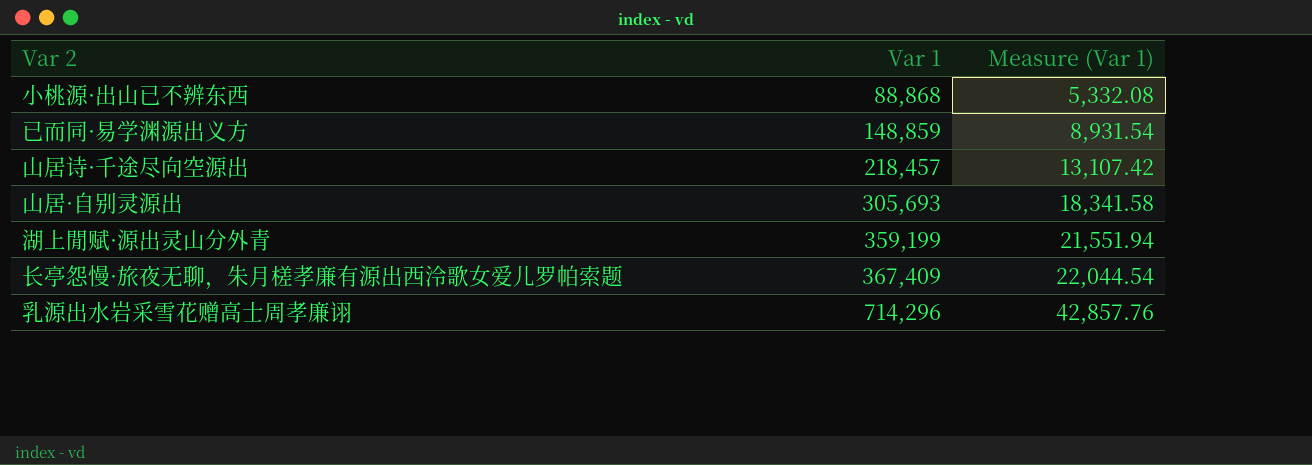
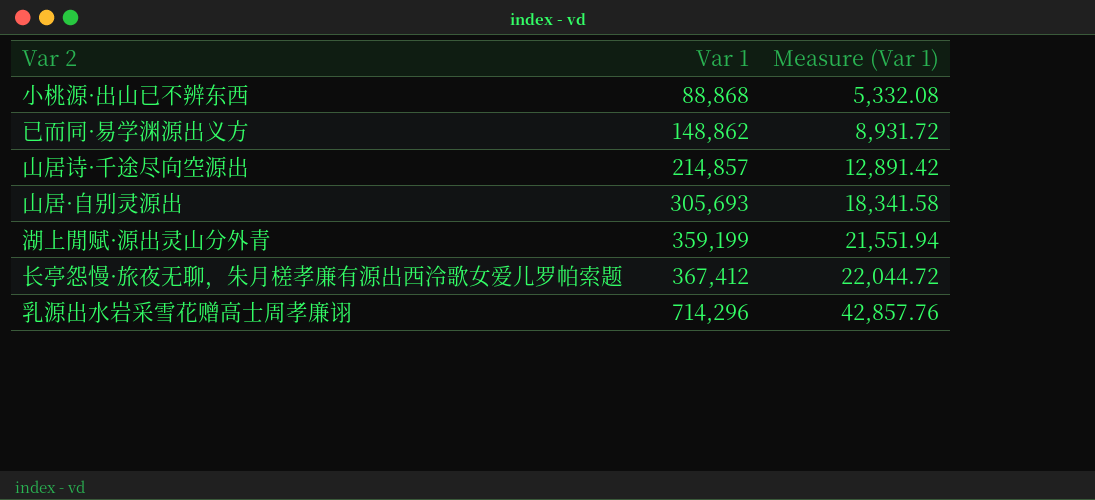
已而同·易学渊源出义方 | Var 1: 148,859 -> 148,862
已而同·易学渊源出义方 | Measure (Var 1): 8,931.54 -> 8,931.72
山居诗·千途尽向空源出 | Var 1: 218,457 -> 214,857
山居诗·千途尽向空源出 | Measure (Var 1): 13,107.42 -> 12,891.42
长亭怨慢·旅夜无聊，朱月槎孝廉有源出西泠歌女爱儿罗帕索题 | Var 1: 367,409 -> 367,412
长亭怨慢·旅夜无聊，朱月槎孝廉有源出西泠歌女爱儿罗帕索题 | Measure (Var 1): 22,044.54 -> 22,044.72

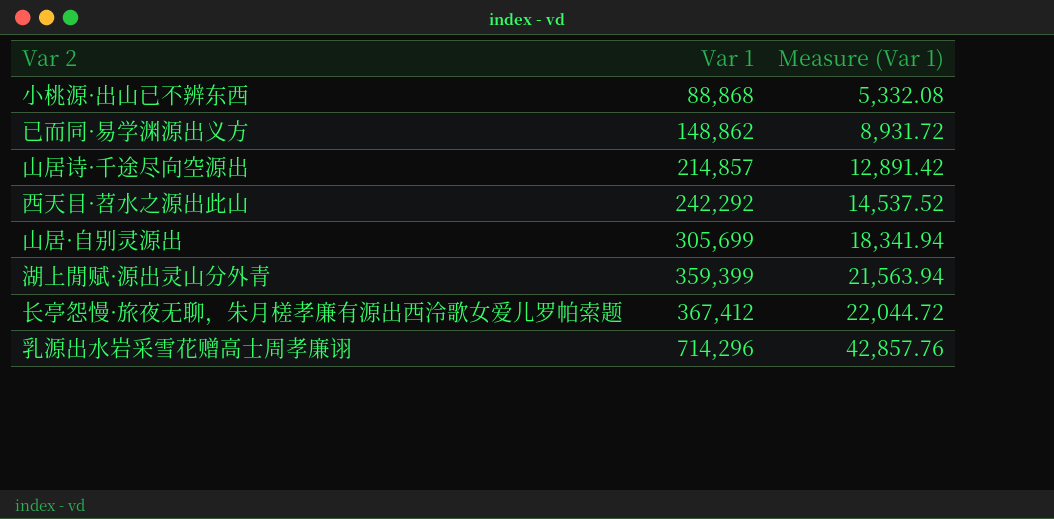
row 西天目·苕水之源出此山: none -> 242,292 | 14,537.52
山居·自别灵源出 | Var 1: 305,693 -> 305,699
山居·自别灵源出 | Measure (Var 1): 18,341.58 -> 18,341.94
湖上閒赋·源出灵山分外青 | Var 1: 359,199 -> 359,399
湖上閒赋·源出灵山分外青 | Measure (Var 1): 21,551.94 -> 21,563.94

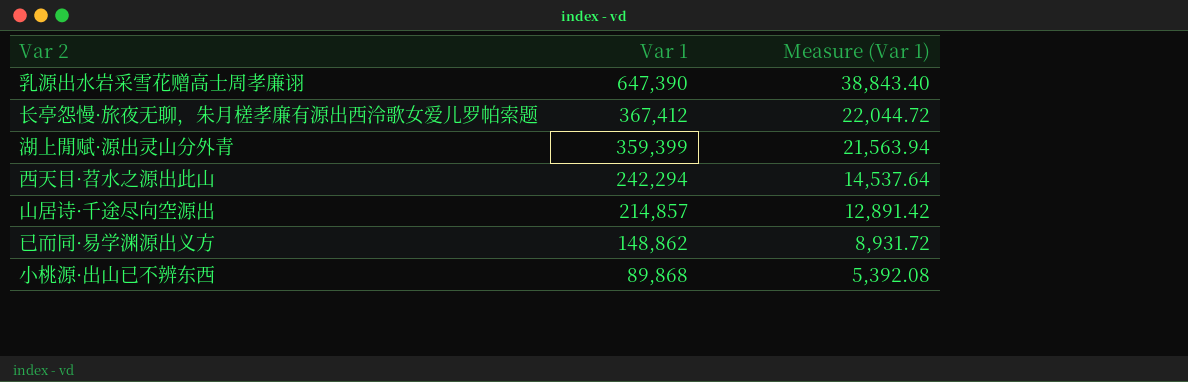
row order: Var 1 ascending -> Var 1 descending
row 山居·自别灵源出: 305,699 | 18,341.94 -> none
乳源出水岩采雪花赠高士周孝廉诩 | Var 1: 714,296 -> 647,390
乳源出水岩采雪花赠高士周孝廉诩 | Measure (Var 1): 42,857.76 -> 38,843.40
西天目·苕水之源出此山 | Var 1: 242,292 -> 242,294
西天目·苕水之源出此山 | Measure (Var 1): 14,537.52 -> 14,537.64
小桃源·出山已不辨东西 | Var 1: 88,868 -> 89,868
小桃源·出山已不辨东西 | Measure (Var 1): 5,332.08 -> 5,392.08

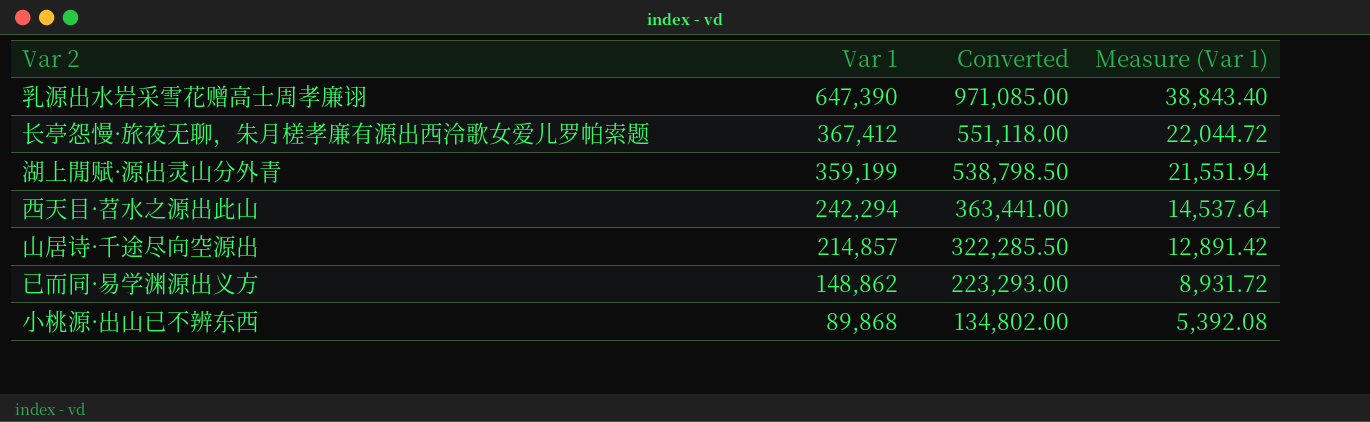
column Converted | formula: none -> [Var 1] * 1.5
湖上閒赋·源出灵山分外青 | Var 1: 359,399 -> 359,199
湖上閒赋·源出灵山分外青 | Measure (Var 1): 21,563.94 -> 21,551.94

